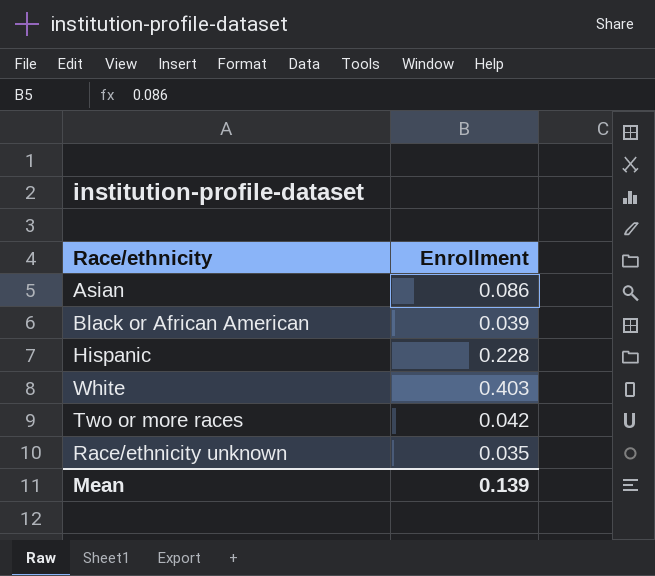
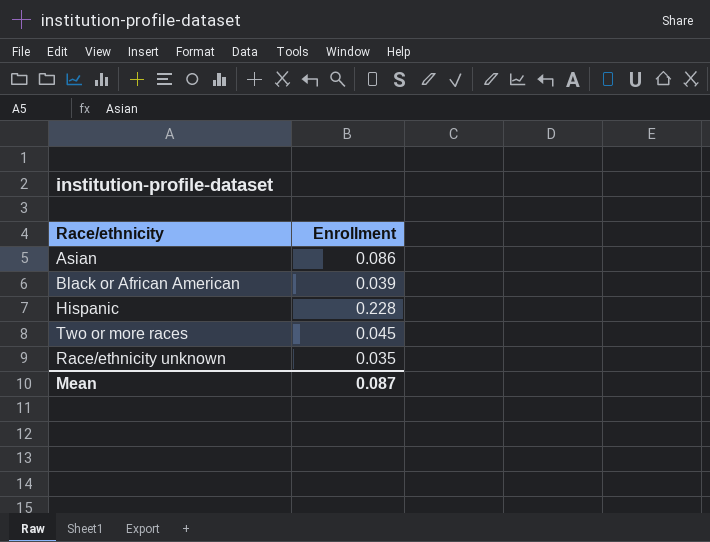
row White: 0.403 -> none
Two or more races | Enrollment: 0.042 -> 0.045
Mean | Enrollment: 0.139 -> 0.087

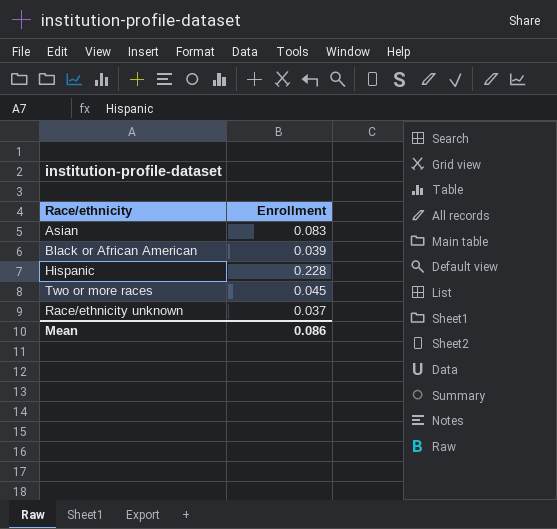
Asian | Enrollment: 0.086 -> 0.083
Race/ethnicity unknown | Enrollment: 0.035 -> 0.037
Mean | Enrollment: 0.087 -> 0.086

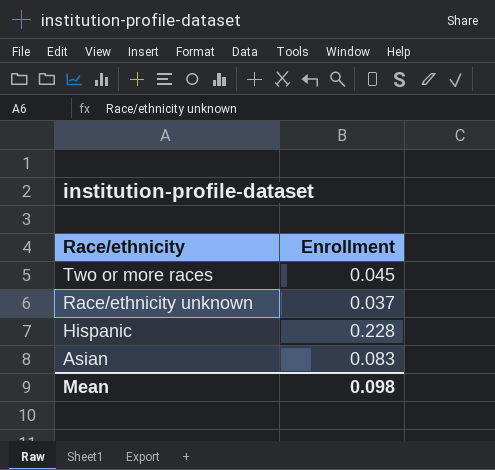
row order: none -> Race/ethnicity descending
row Black or African American: 0.039 -> none
Mean | Enrollment: 0.086 -> 0.098

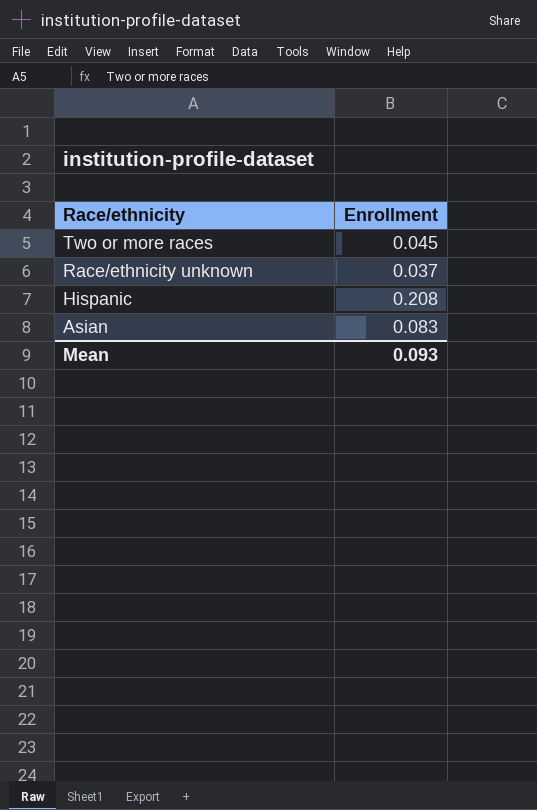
Hispanic | Enrollment: 0.228 -> 0.208
Mean | Enrollment: 0.098 -> 0.093

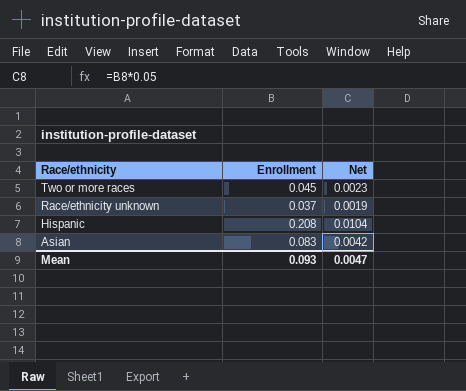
column Net | formula: none -> [Enrollment] * 0.05

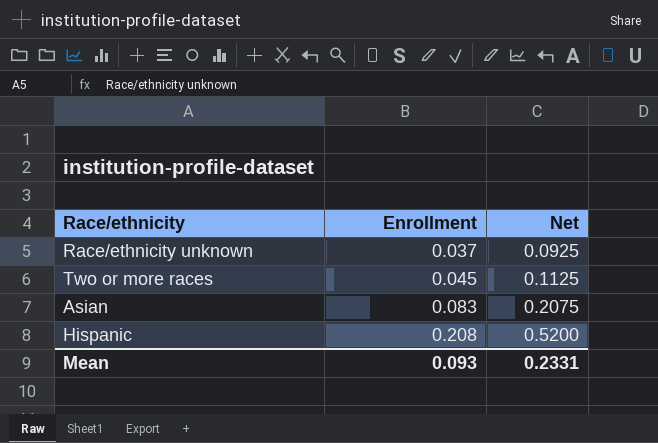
row order: Race/ethnicity descending -> Enrollment ascending
column Net | formula: [Enrollment] * 0.05 -> [Enrollment] * 2.5
Mean | Net: 0.0047 -> 0.2331

